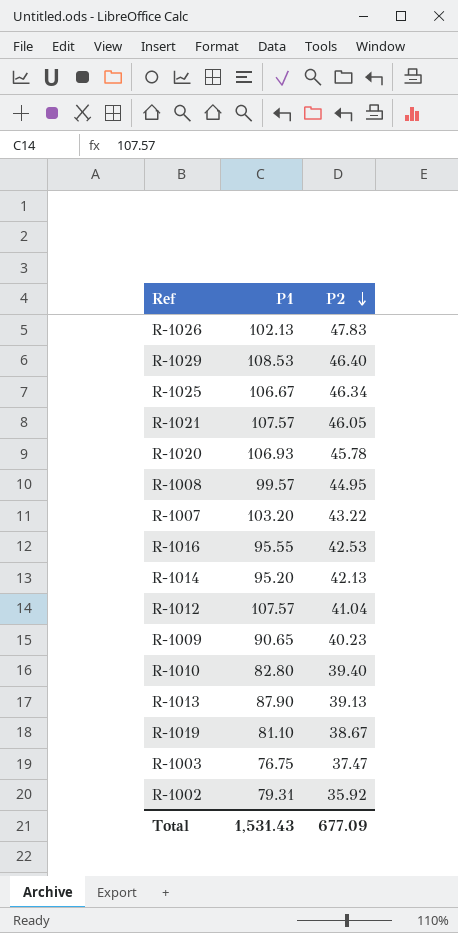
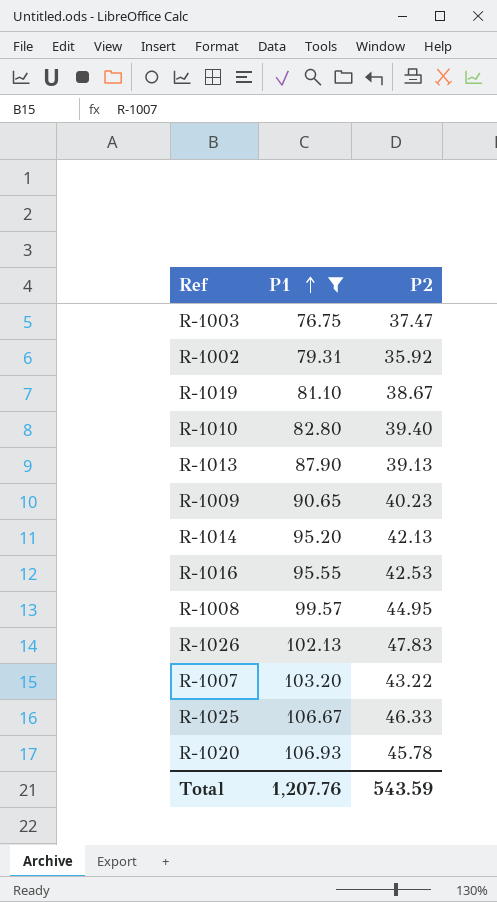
filter: none -> P1 <= 106.93
row order: P2 descending -> P1 ascending
R-1025 | P2: 46.34 -> 46.33
Total | P1: 1,531.43 -> 1,207.76
Total | P2: 677.09 -> 543.59

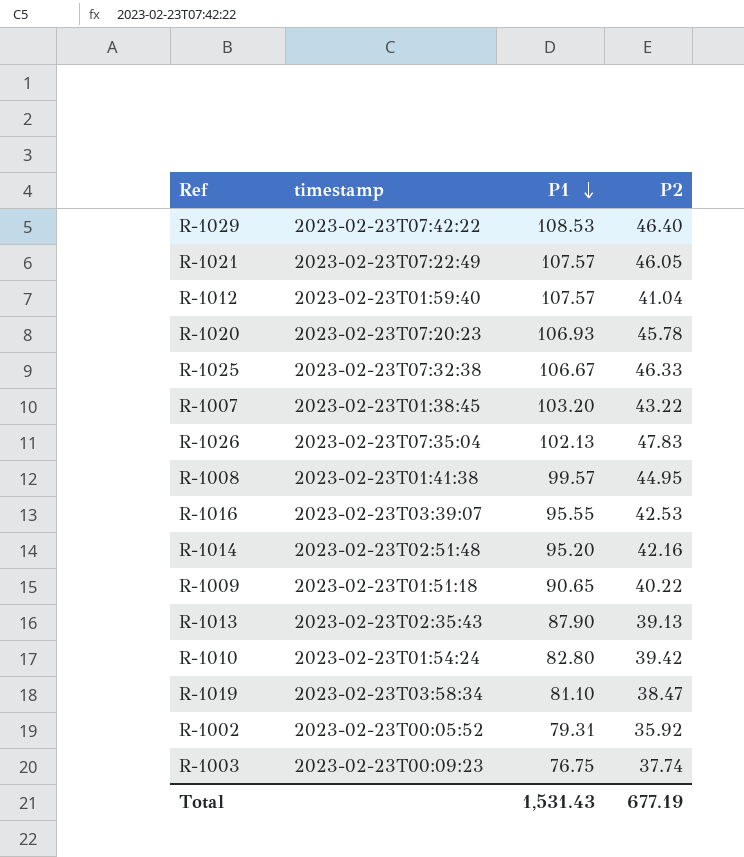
filter: P1 <= 106.93 -> none
row order: P1 ascending -> P1 descending
column timestamp | position: none -> 2
R-1014 | P2: 42.13 -> 42.16
R-1009 | P2: 40.23 -> 40.22
R-1010 | P2: 39.40 -> 39.42
R-1019 | P2: 38.67 -> 38.47
R-1003 | P2: 37.47 -> 37.74
Total | P1: 1,207.76 -> 1,531.43
Total | P2: 543.59 -> 677.19

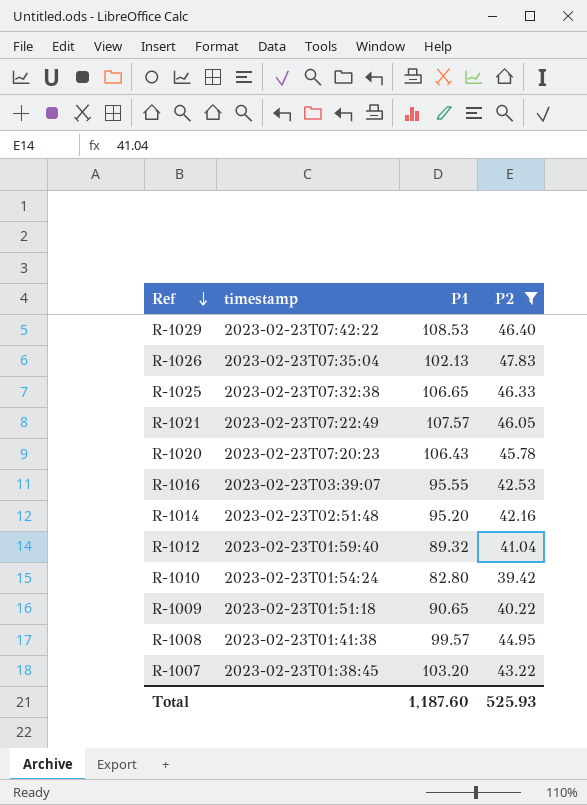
filter: none -> P2 >= 39.42
row order: P1 descending -> Ref descending
R-1025 | P1: 106.67 -> 106.65
R-1020 | P1: 106.93 -> 106.43
R-1012 | P1: 107.57 -> 89.32
Total | P1: 1,531.43 -> 1,187.60
Total | P2: 677.19 -> 525.93

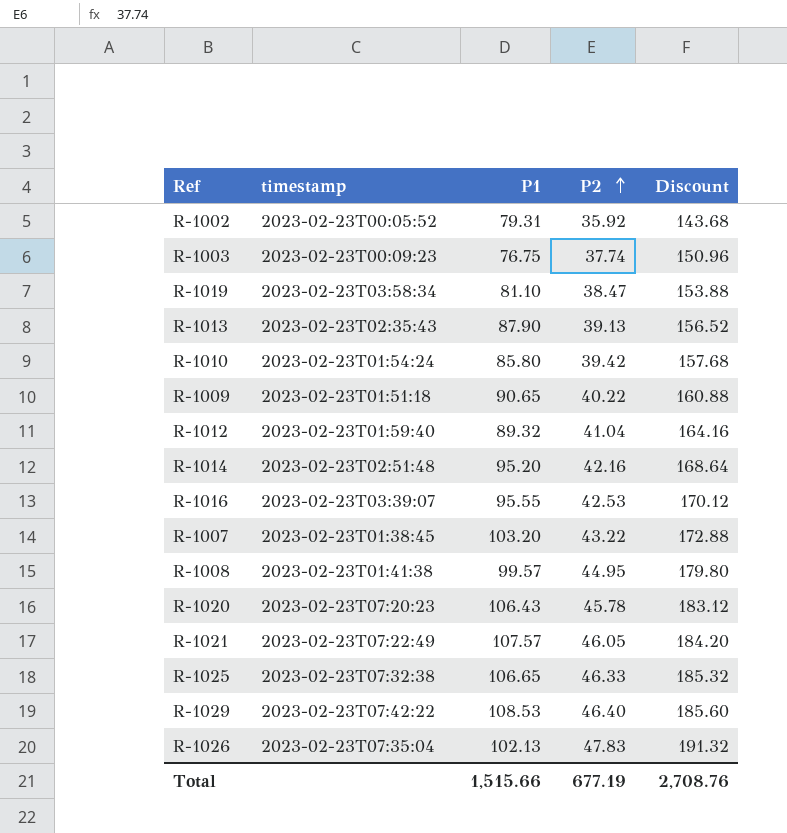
filter: P2 >= 39.42 -> none
row order: Ref descending -> P2 ascending
column Discount | formula: none -> [P2] * 4
R-1010 | P1: 82.80 -> 85.80
Total | P1: 1,187.60 -> 1,515.66
Total | P2: 525.93 -> 677.19

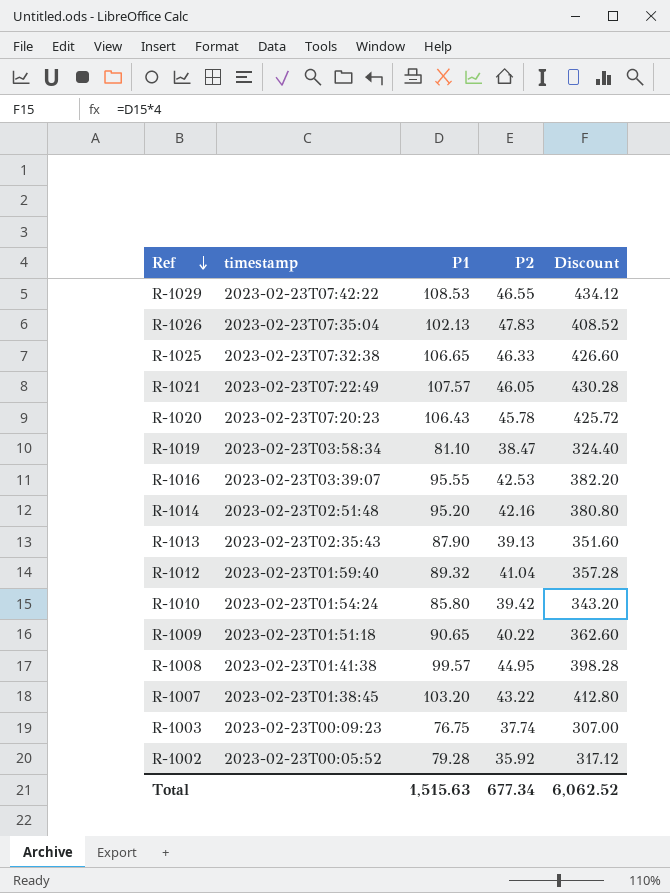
row order: P2 ascending -> Ref descending
column Discount | formula: [P2] * 4 -> [P1] * 4
R-1029 | P2: 46.40 -> 46.55
R-1002 | P1: 79.31 -> 79.28
Total | P1: 1,515.66 -> 1,515.63
Total | P2: 677.19 -> 677.34
Total | Discount: 2,708.76 -> 6,062.52

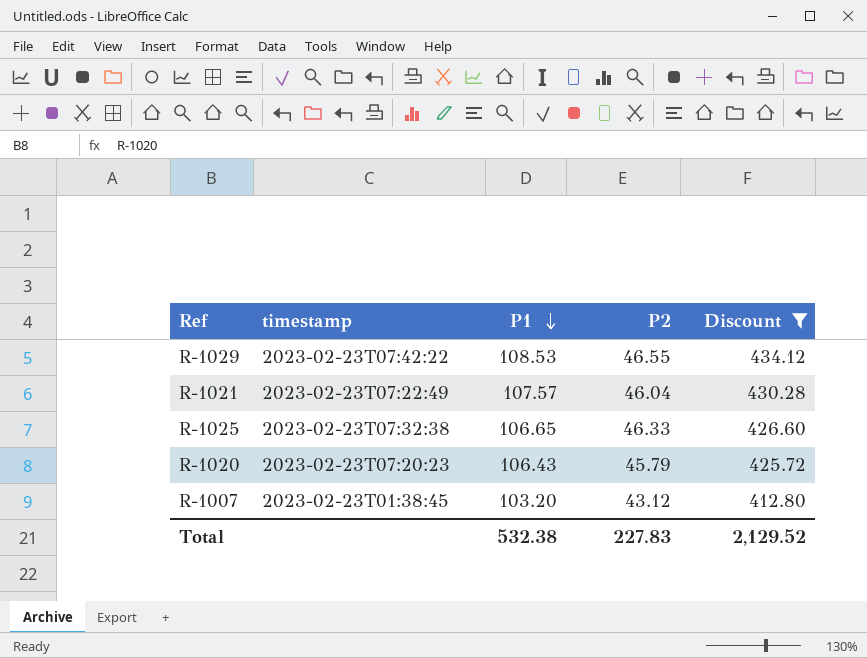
filter: none -> Discount >= 412.80
row order: Ref descending -> P1 descending
R-1021 | P2: 46.05 -> 46.04
R-1020 | P2: 45.78 -> 45.79
R-1007 | P2: 43.22 -> 43.12
Total | P1: 1,515.63 -> 532.38
Total | P2: 677.34 -> 227.83
Total | Discount: 6,062.52 -> 2,129.52

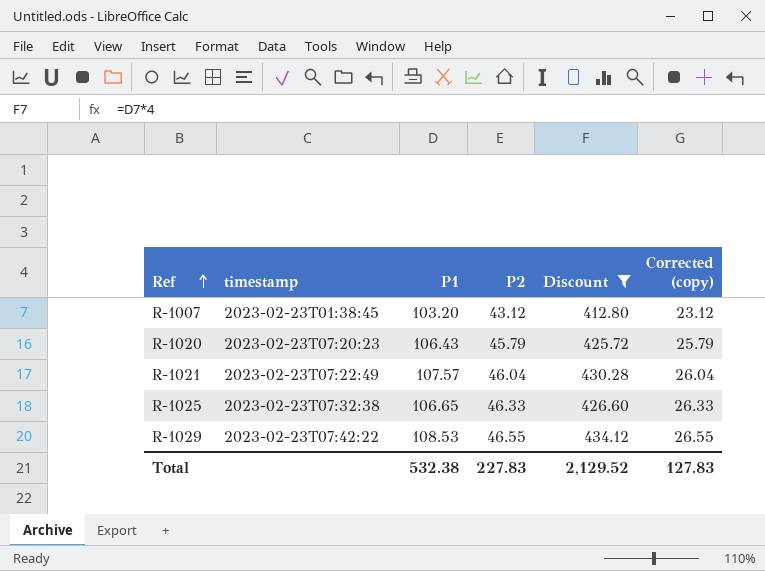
row order: P1 descending -> Ref ascending
column Corrected (copy) | formula: none -> [P2] - 20

